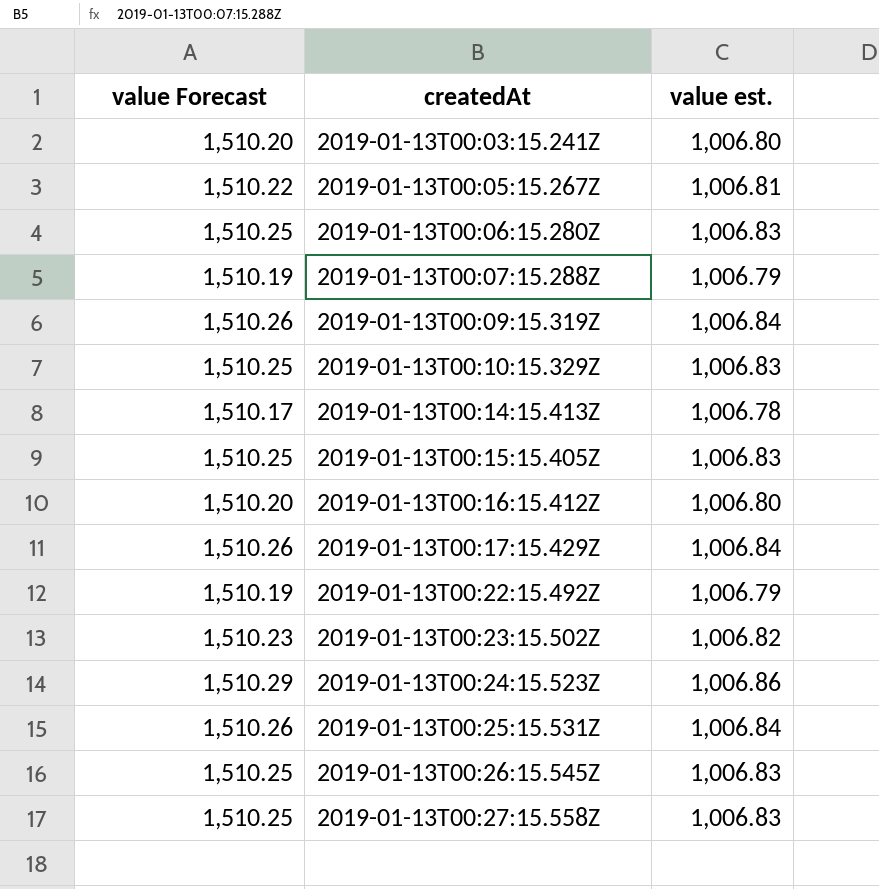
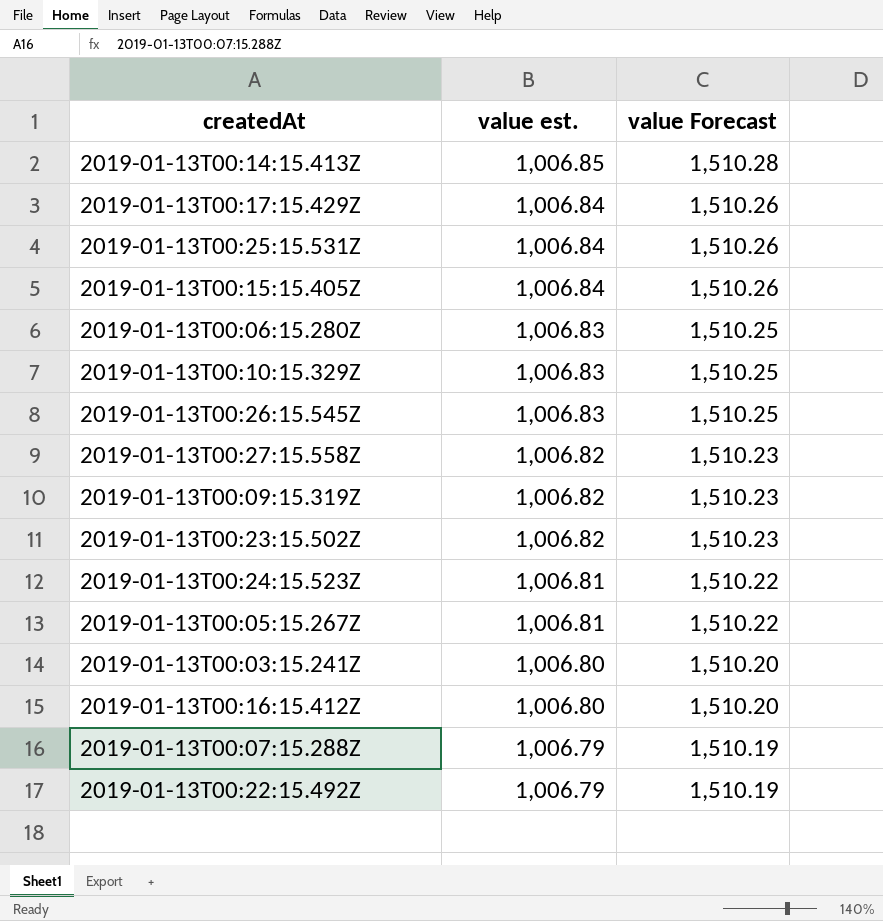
row order: createdAt ascending -> value est. descending
column value Forecast | position: 1 -> 3
2019-01-13T00:14:15.413Z | value est.: 1,006.78 -> 1,006.85
2019-01-13T00:14:15.413Z | value Forecast: 1,510.17 -> 1,510.28
2019-01-13T00:15:15.405Z | value est.: 1,006.83 -> 1,006.84
2019-01-13T00:15:15.405Z | value Forecast: 1,510.25 -> 1,510.26
2019-01-13T00:27:15.558Z | value est.: 1,006.83 -> 1,006.82
2019-01-13T00:27:15.558Z | value Forecast: 1,510.25 -> 1,510.23
2019-01-13T00:09:15.319Z | value est.: 1,006.84 -> 1,006.82
2019-01-13T00:09:15.319Z | value Forecast: 1,510.26 -> 1,510.23
2019-01-13T00:24:15.523Z | value est.: 1,006.86 -> 1,006.81
2019-01-13T00:24:15.523Z | value Forecast: 1,510.29 -> 1,510.22

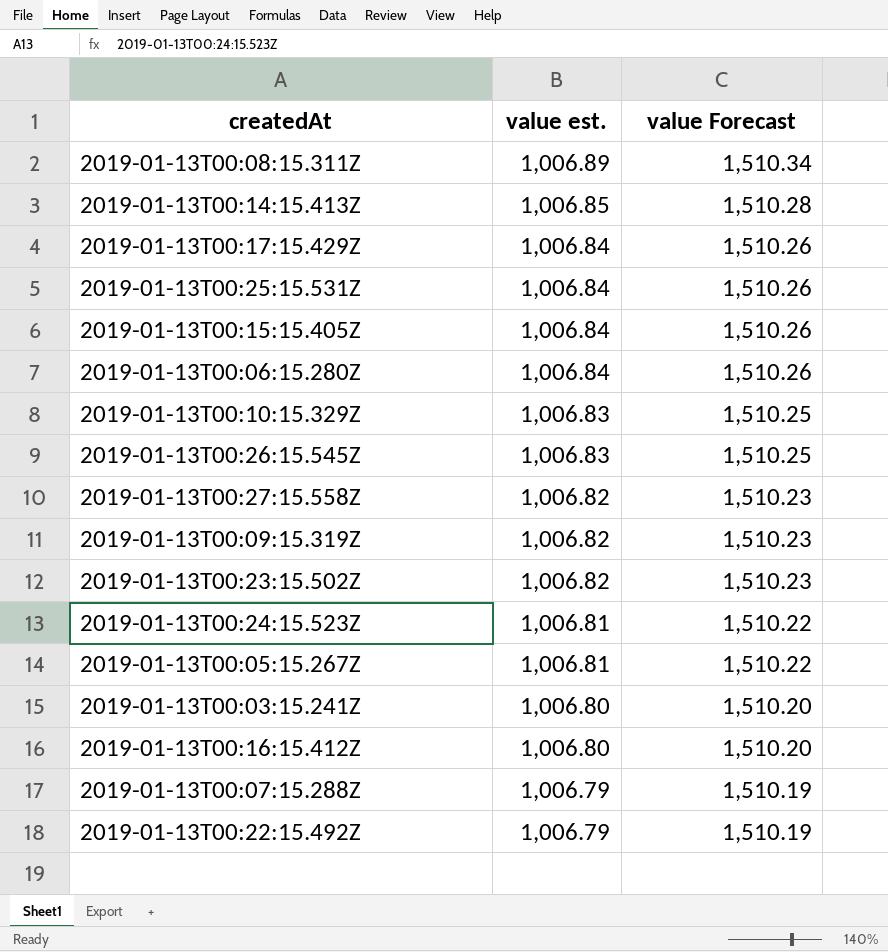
row 2019-01-13T00:08:15.311Z: none -> 1,006.89 | 1,510.34
2019-01-13T00:06:15.280Z | value est.: 1,006.83 -> 1,006.84
2019-01-13T00:06:15.280Z | value Forecast: 1,510.25 -> 1,510.26

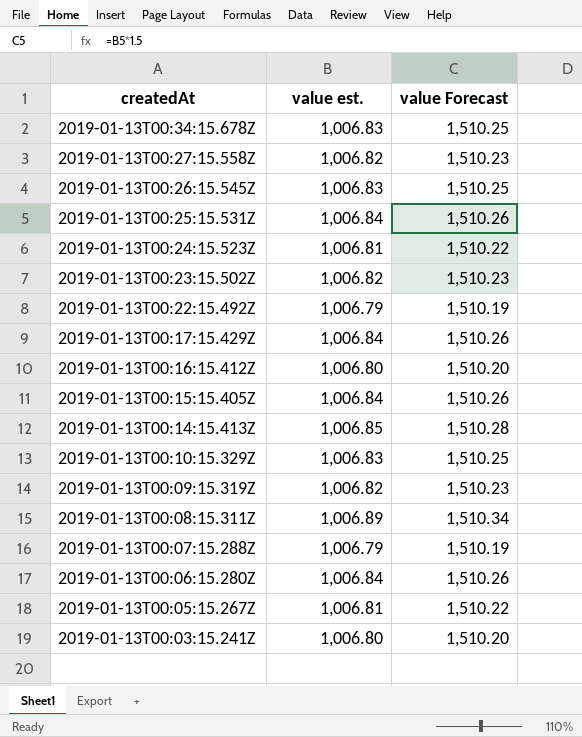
row order: value est. descending -> createdAt descending
row 2019-01-13T00:34:15.678Z: none -> 1,006.83 | 1,510.25

